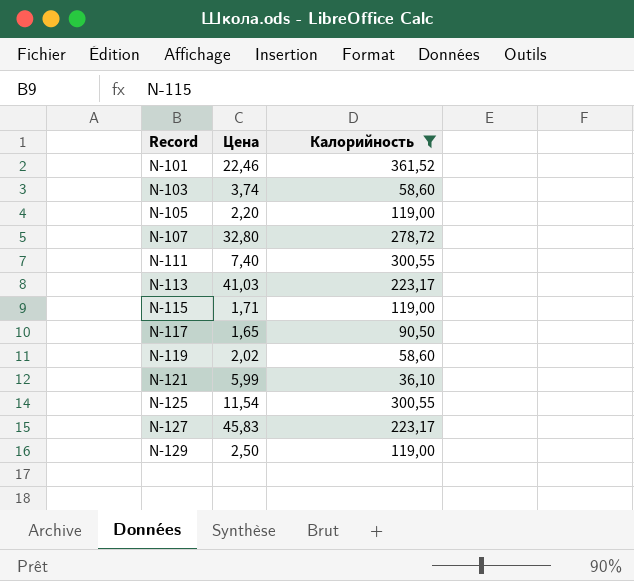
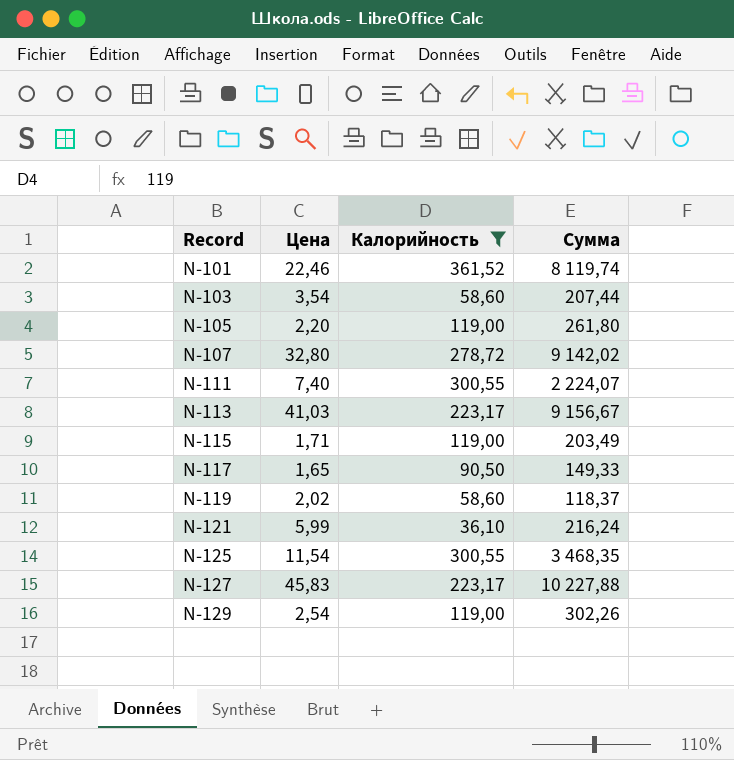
column Сумма | formula: none -> [Цена] * [Калорийность]
N-103 | Цена: 3,74 -> 3,54
N-129 | Цена: 2,50 -> 2,54

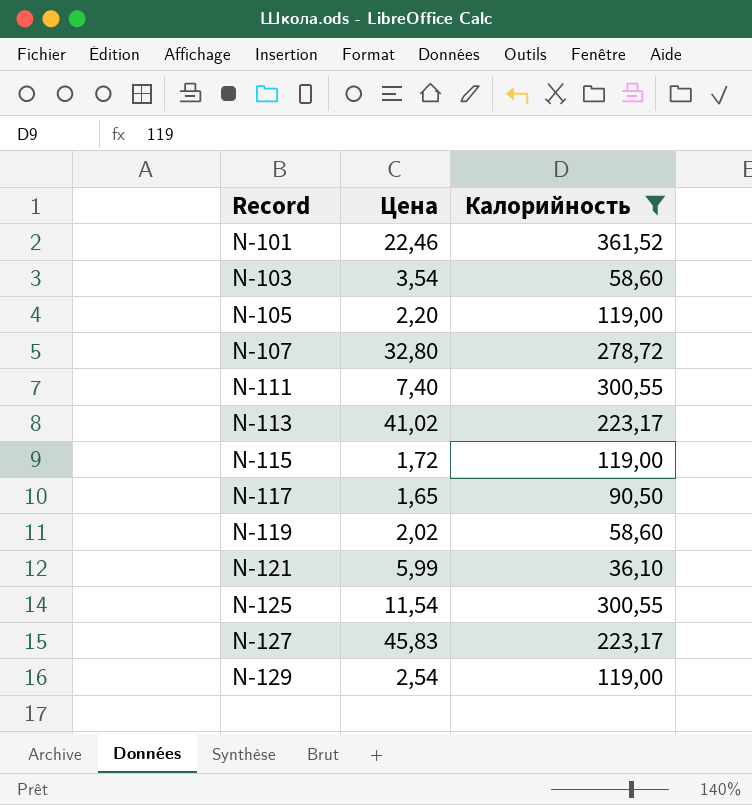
column Сумма | formula: [Цена] * [Калорийность] -> none
N-113 | Цена: 41,03 -> 41,02
N-115 | Цена: 1,71 -> 1,72

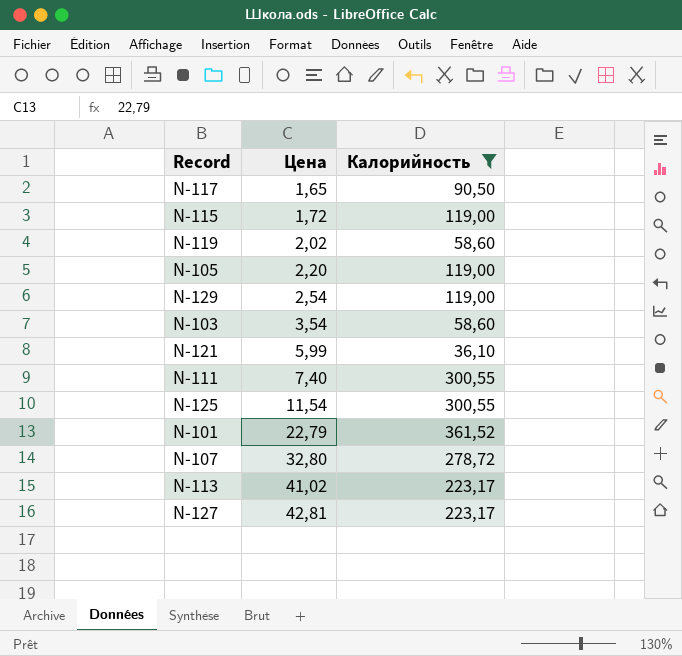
row order: Record ascending -> Цена ascending
N-101 | Цена: 22,46 -> 22,79
N-127 | Цена: 45,83 -> 42,81

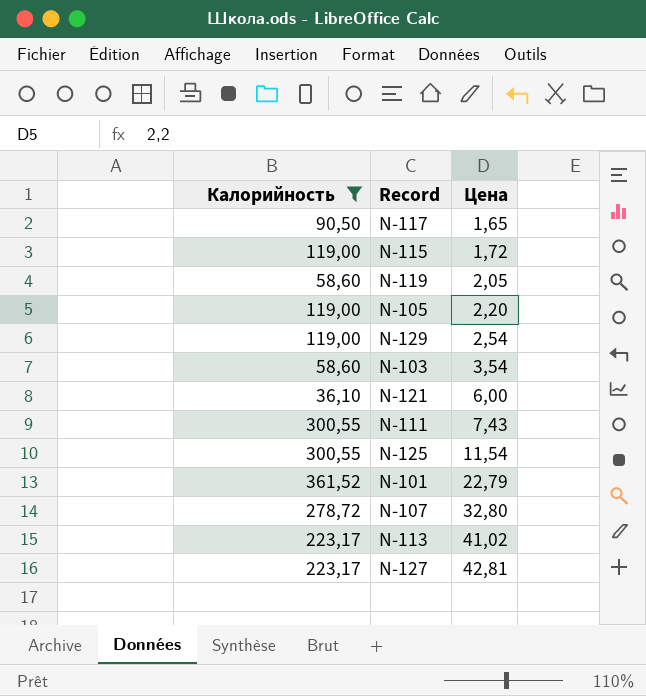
column Калорийность | position: 3 -> 1
N-119 | Цена: 2,02 -> 2,05
N-121 | Цена: 5,99 -> 6,00
N-111 | Цена: 7,40 -> 7,43

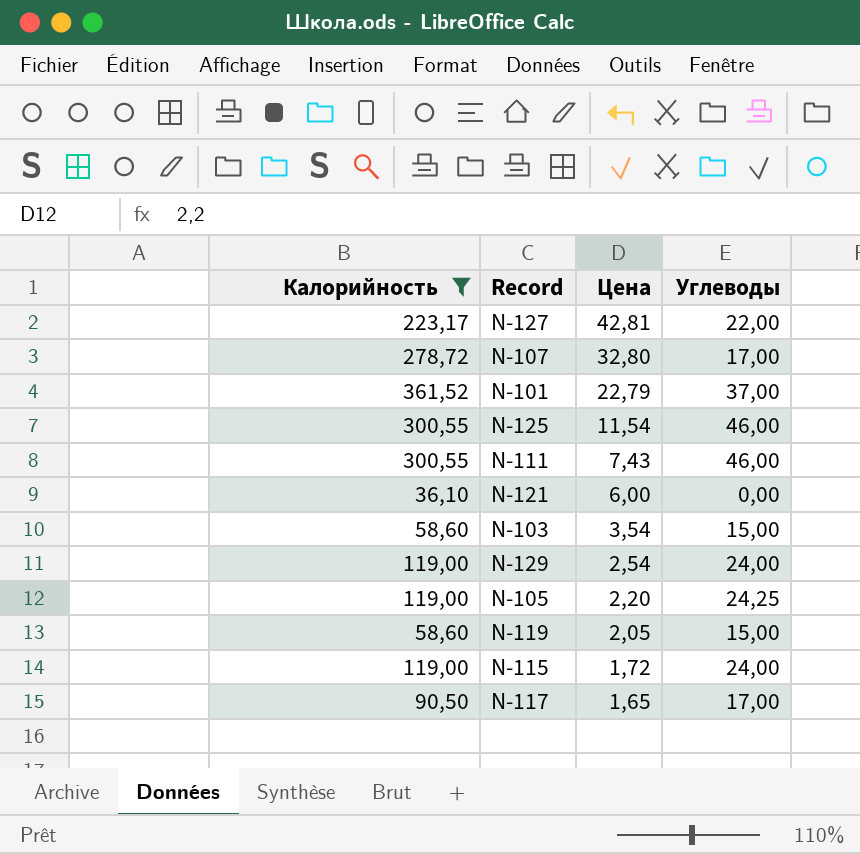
row order: Цена ascending -> Цена descending
column Углеводы | position: none -> 4
row N-113: 223,17 | 41,02 -> none

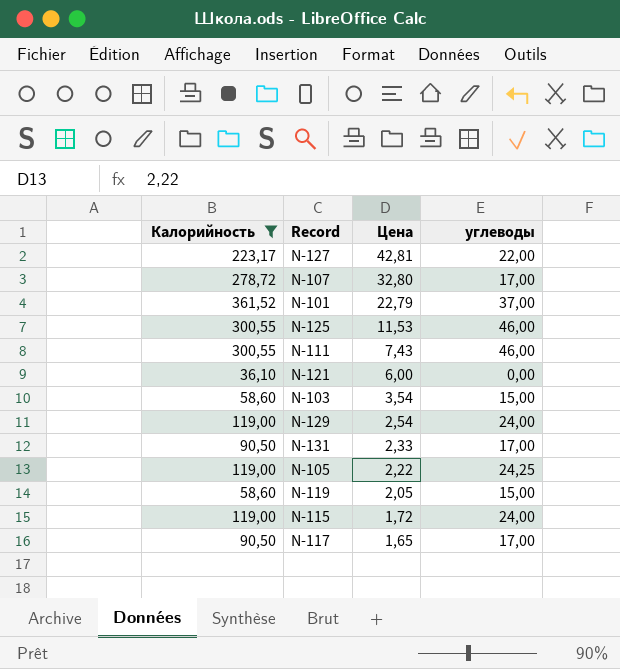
column name: Углеводы -> углеводы
N-125 | Цена: 11,54 -> 11,53
row N-131: none -> 90,50 | 2,33 | 17,00
N-105 | Цена: 2,20 -> 2,22

